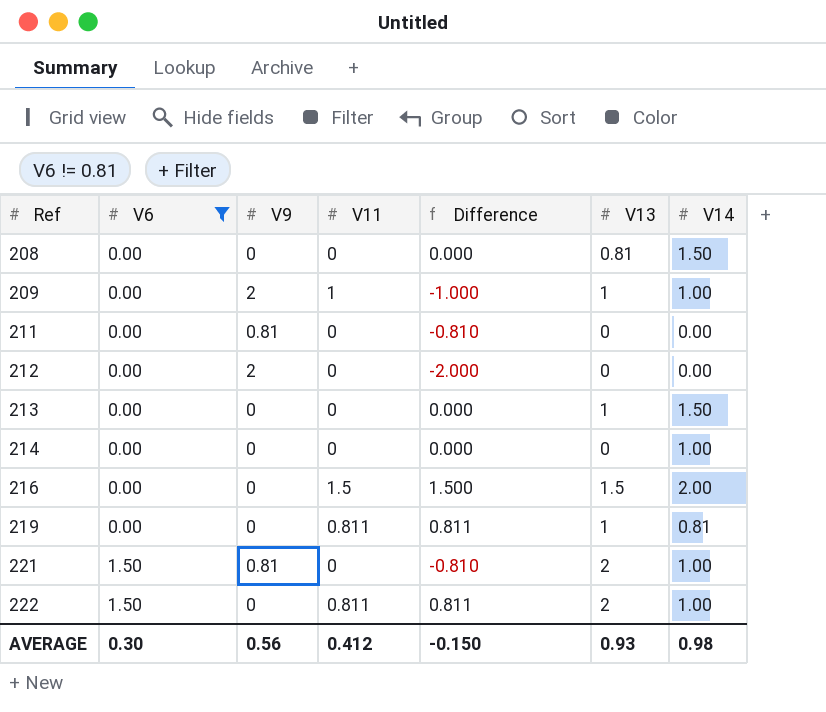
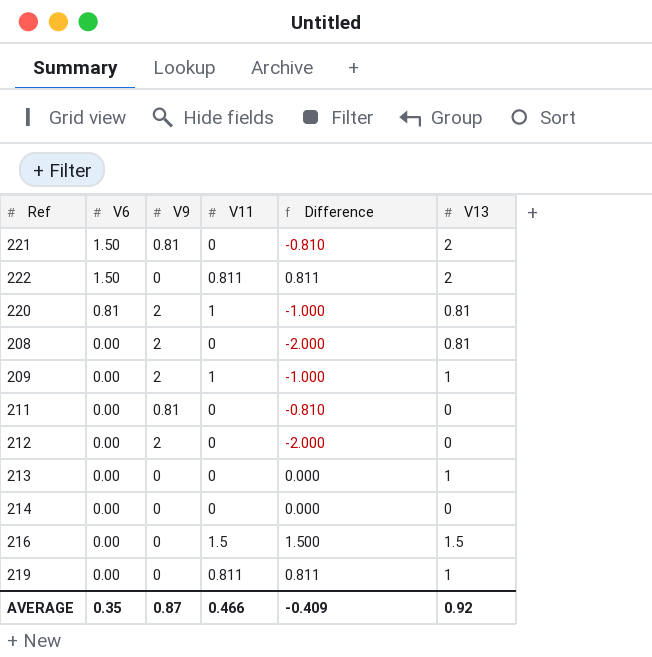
filter: V6 != 0.81 -> none
row order: Ref ascending -> V6 descending
column V14 | position: 7 -> none
208 | V9: 0 -> 2
208 | Difference: 0.000 -> -2.000
AVERAGE | V6: 0.30 -> 0.35
AVERAGE | V9: 0.56 -> 0.87
AVERAGE | V11: 0.412 -> 0.466
AVERAGE | Difference: -0.150 -> -0.409
AVERAGE | V13: 0.93 -> 0.92

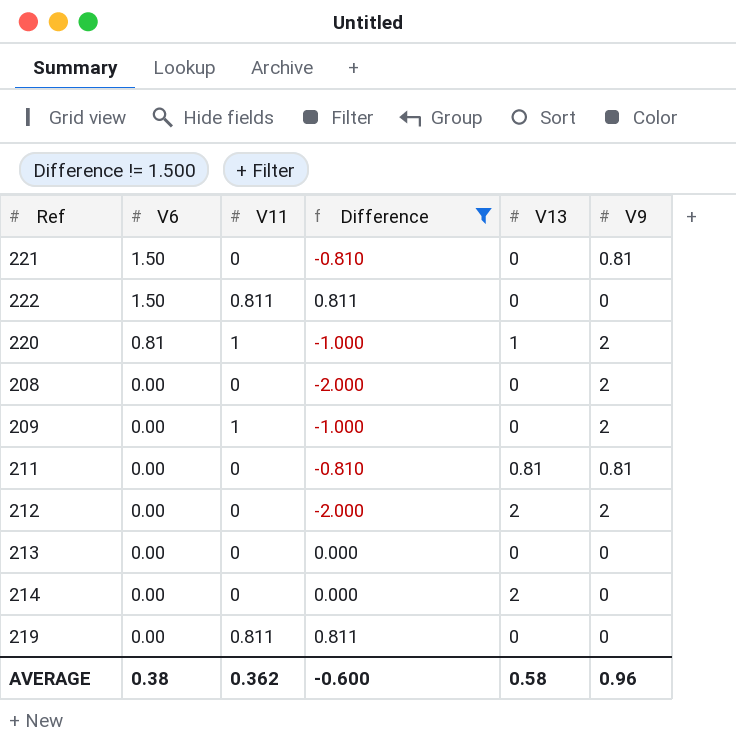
filter: none -> Difference != 1.500
column V9 | position: 3 -> 6
221 | V13: 2 -> 0
222 | V13: 2 -> 0
220 | V13: 0.81 -> 1
208 | V13: 0.81 -> 0
209 | V13: 1 -> 0
211 | V13: 0 -> 0.81
212 | V13: 0 -> 2
213 | V13: 1 -> 0
214 | V13: 0 -> 2
219 | V13: 1 -> 0
AVERAGE | V6: 0.35 -> 0.38
AVERAGE | V11: 0.466 -> 0.362
AVERAGE | Difference: -0.409 -> -0.600
AVERAGE | V13: 0.92 -> 0.58
AVERAGE | V9: 0.87 -> 0.96

